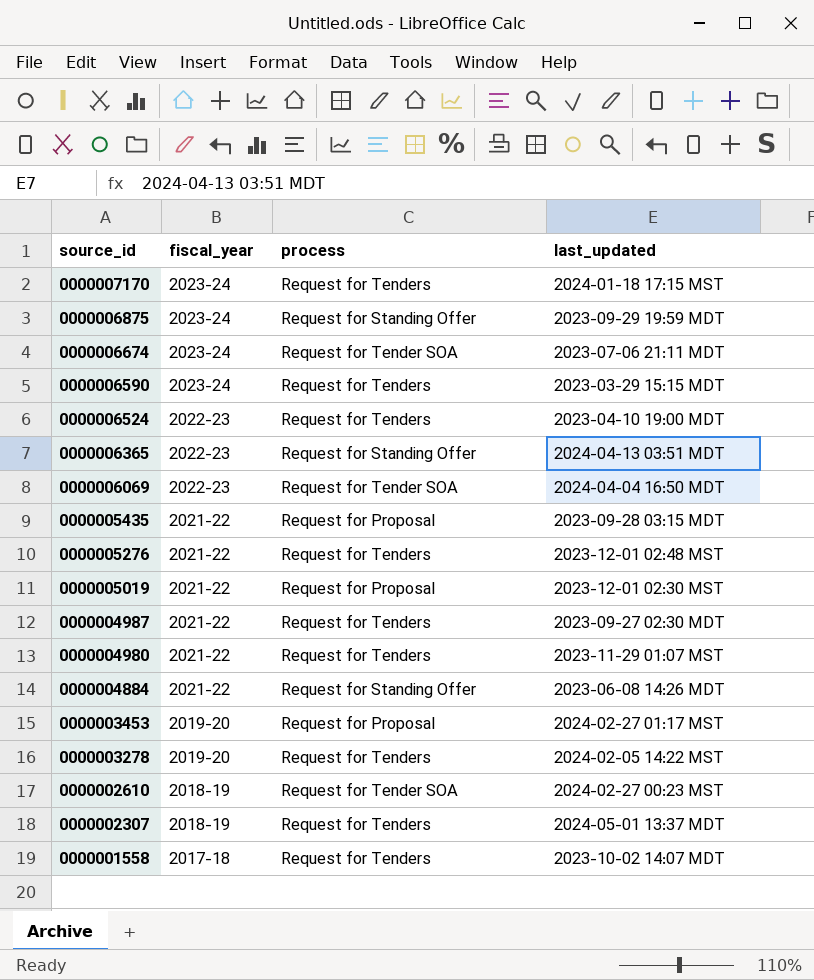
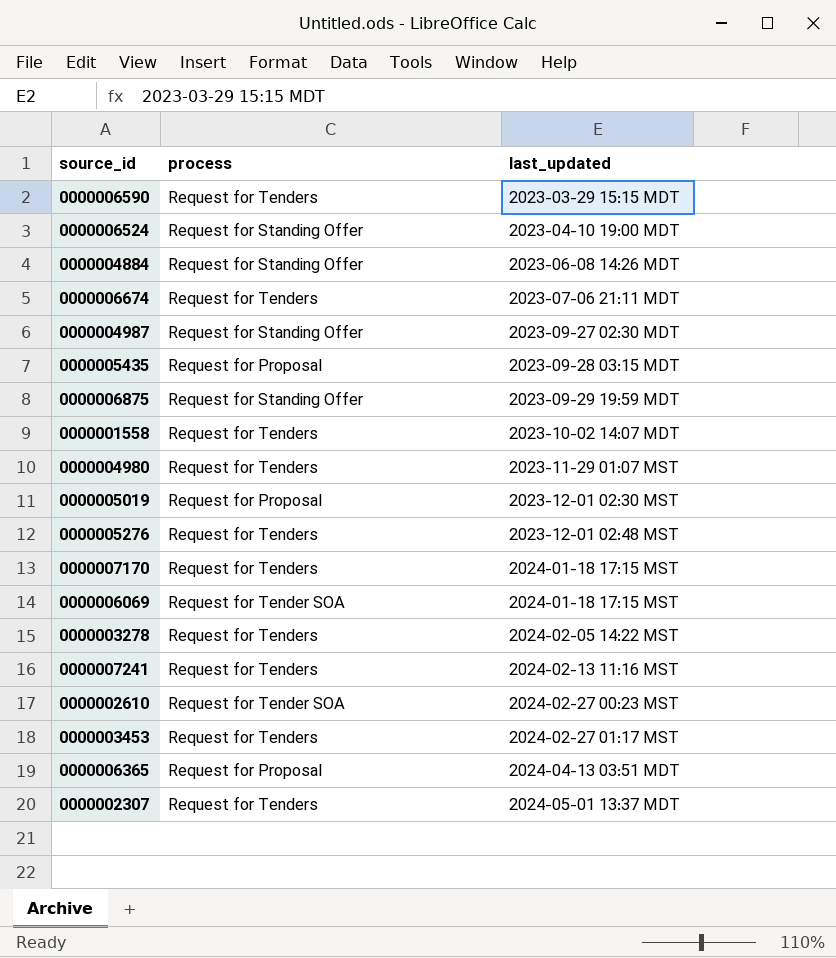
row order: source_id descending -> last_updated ascending
column fiscal_year | position: 2 -> none
0000006524 | process: Request for Tenders -> Request for Standing Offer
0000006674 | process: Request for Tender SOA -> Request for Tenders
0000004987 | process: Request for Tenders -> Request for Standing Offer
0000006069 | last_updated: 2024-04-04 16:50 MDT -> 2024-01-18 17:15 MST
row 0000007241: none -> Request for Tenders | 2024-02-13 11:16 MST
0000003453 | process: Request for Proposal -> Request for Tenders
0000006365 | process: Request for Standing Offer -> Request for Proposal

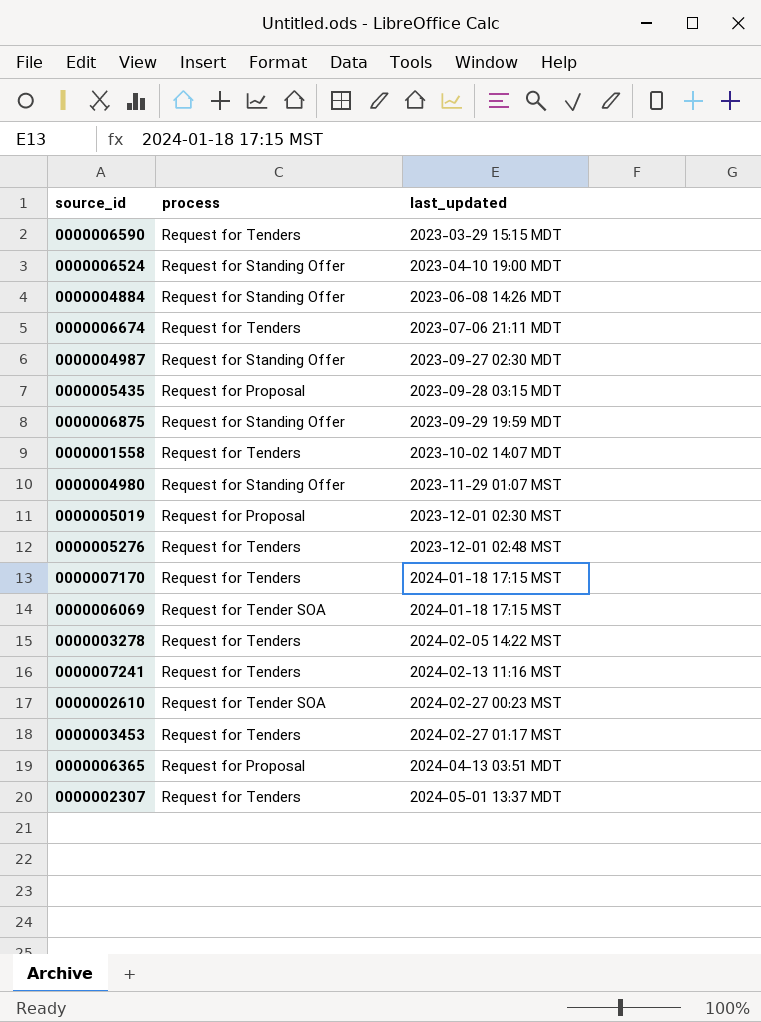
0000004980 | process: Request for Tenders -> Request for Standing Offer

